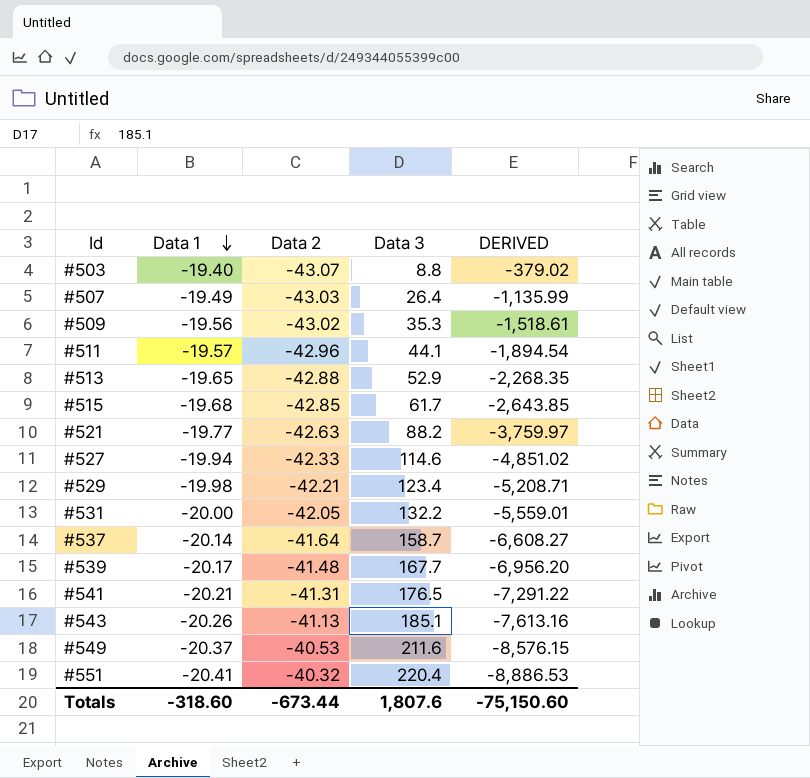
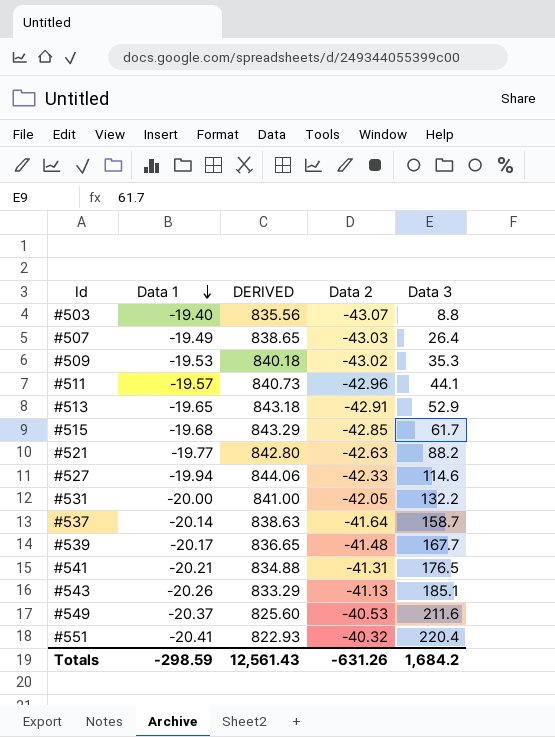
column DERIVED | formula: [Data 2] * [Data 3] -> [Data 1] * [Data 2]
column DERIVED | position: 5 -> 3
row #529: -19.98 | -42.21 | 123.4 | -5,208.71 -> none
#509 | Data 1: -19.56 -> -19.53
#513 | Data 2: -42.88 -> -42.91
Totals | Data 1: -318.60 -> -298.59
Totals | DERIVED: -75,150.60 -> 12,561.43
Totals | Data 2: -673.44 -> -631.26
Totals | Data 3: 1,807.6 -> 1,684.2

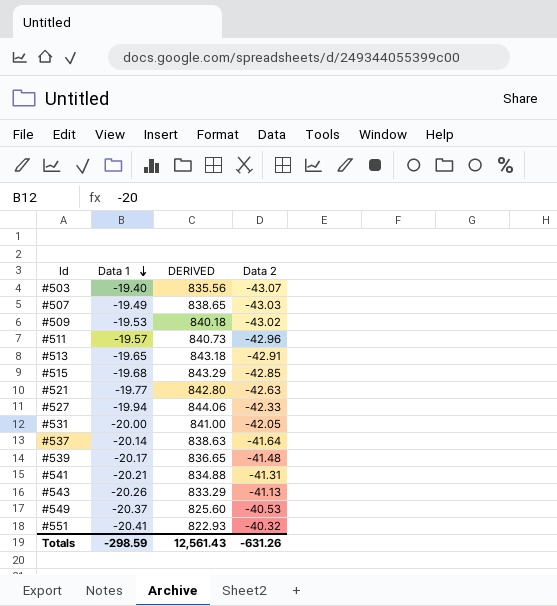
column Data 3 | position: 5 -> none

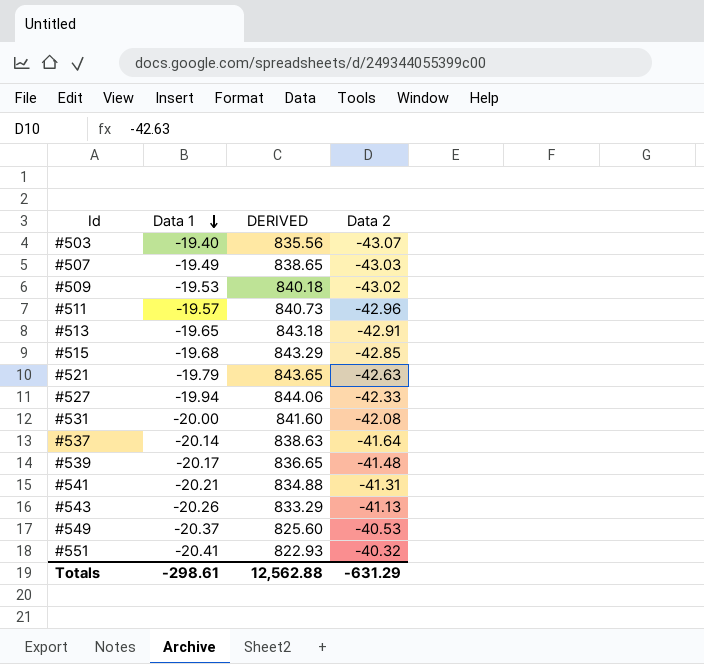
#521 | Data 1: -19.77 -> -19.79
#521 | DERIVED: 842.80 -> 843.65
#531 | DERIVED: 841.00 -> 841.60
#531 | Data 2: -42.05 -> -42.08
Totals | Data 1: -298.59 -> -298.61
Totals | DERIVED: 12,561.43 -> 12,562.88
Totals | Data 2: -631.26 -> -631.29

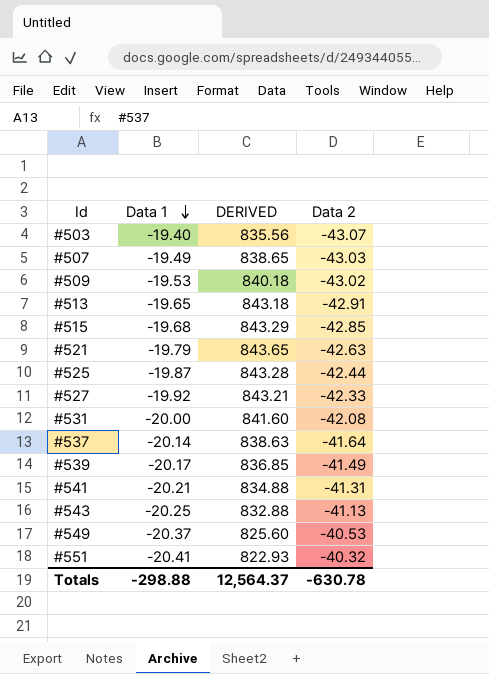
row #511: -19.57 | 840.73 | -42.96 -> none
row #525: none -> -19.87 | 843.28 | -42.44
#527 | Data 1: -19.94 -> -19.92
#527 | DERIVED: 844.06 -> 843.21
#539 | DERIVED: 836.65 -> 836.85
#539 | Data 2: -41.48 -> -41.49
#543 | Data 1: -20.26 -> -20.25
#543 | DERIVED: 833.29 -> 832.88
Totals | Data 1: -298.61 -> -298.88
Totals | DERIVED: 12,562.88 -> 12,564.37
Totals | Data 2: -631.29 -> -630.78

